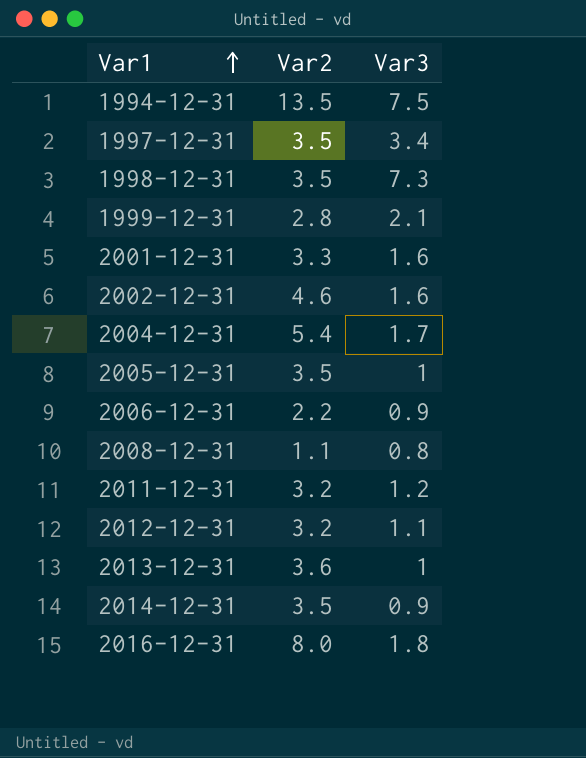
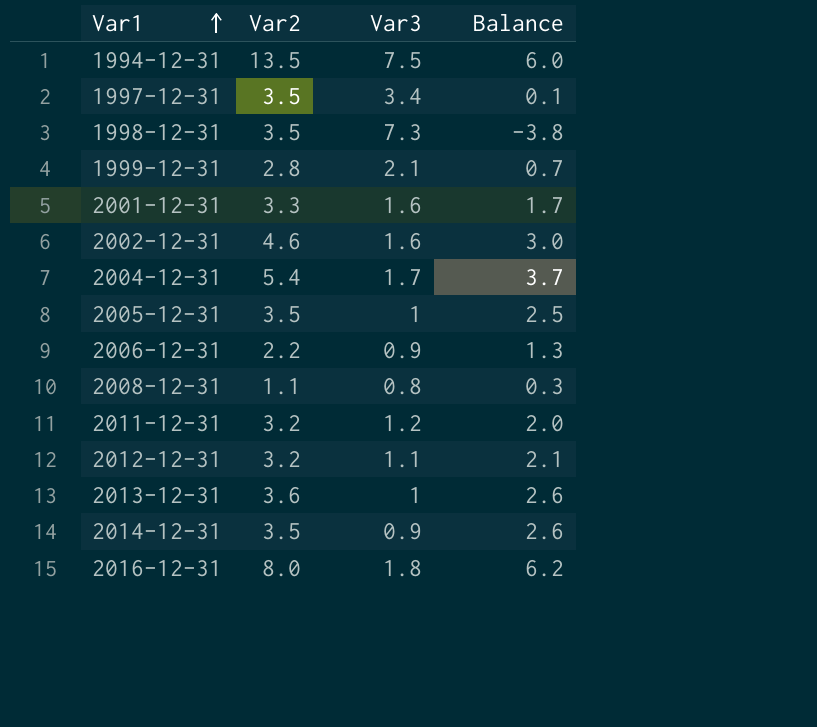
column Balance | formula: none -> [Var2] - [Var3]

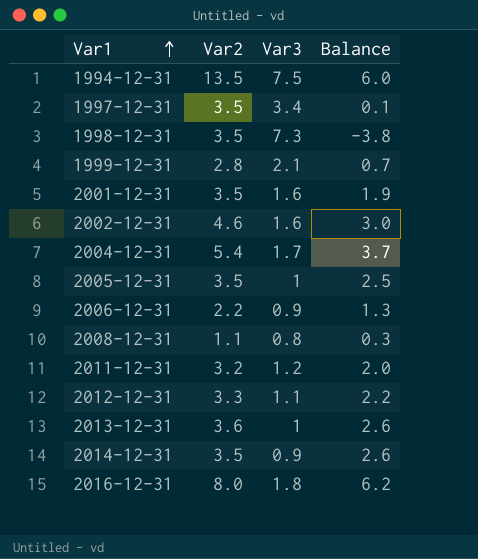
2001-12-31 | Var2: 3.3 -> 3.5
2001-12-31 | Balance: 1.7 -> 1.9
2012-12-31 | Var2: 3.2 -> 3.3
2012-12-31 | Balance: 2.1 -> 2.2

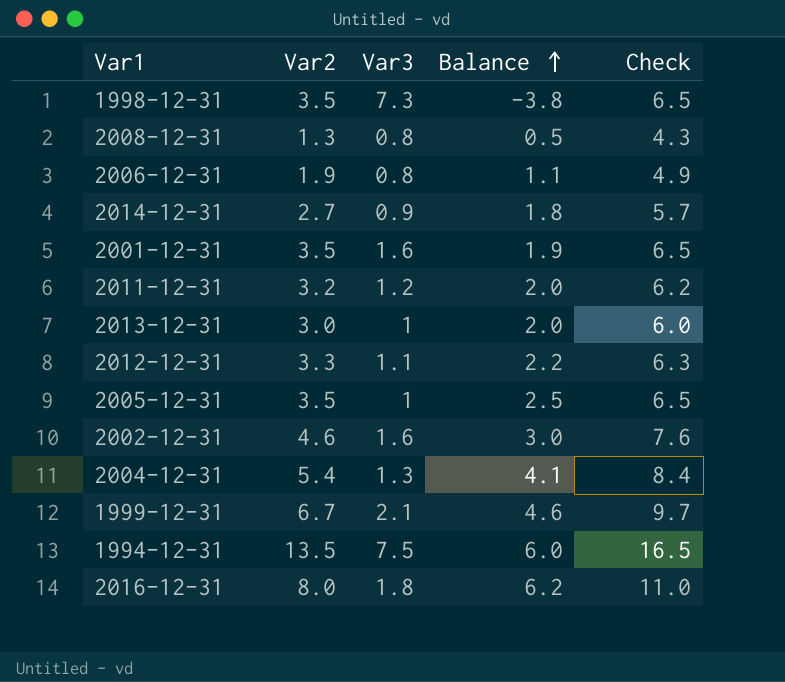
row order: Var1 ascending -> Balance ascending
column Check | formula: none -> [Var2] + 3
row 1997-12-31: 3.5 | 3.4 | 0.1 -> none
2008-12-31 | Var2: 1.1 -> 1.3
2008-12-31 | Balance: 0.3 -> 0.5
2006-12-31 | Var2: 2.2 -> 1.9
2006-12-31 | Var3: 0.9 -> 0.8
2006-12-31 | Balance: 1.3 -> 1.1
2014-12-31 | Var2: 3.5 -> 2.7
2014-12-31 | Balance: 2.6 -> 1.8
2013-12-31 | Var2: 3.6 -> 3.0
2013-12-31 | Balance: 2.6 -> 2.0
2004-12-31 | Var3: 1.7 -> 1.3
2004-12-31 | Balance: 3.7 -> 4.1
1999-12-31 | Var2: 2.8 -> 6.7
1999-12-31 | Balance: 0.7 -> 4.6

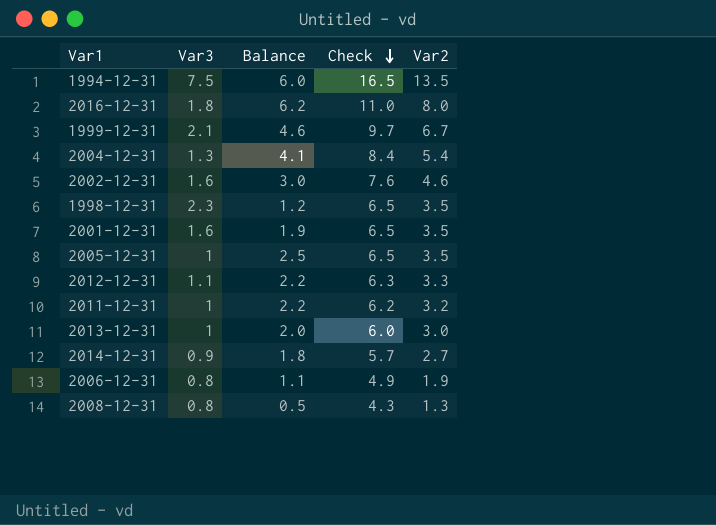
row order: Balance ascending -> Check descending
column Var2 | position: 2 -> 5
1998-12-31 | Var3: 7.3 -> 2.3
1998-12-31 | Balance: -3.8 -> 1.2
2011-12-31 | Var3: 1.2 -> 1
2011-12-31 | Balance: 2.0 -> 2.2

